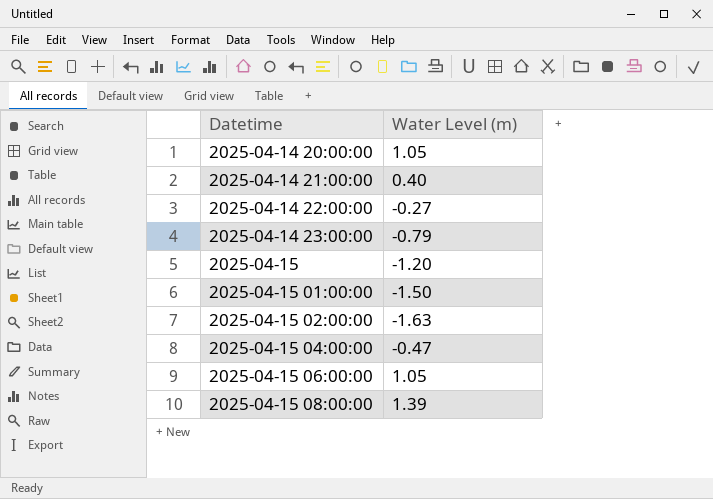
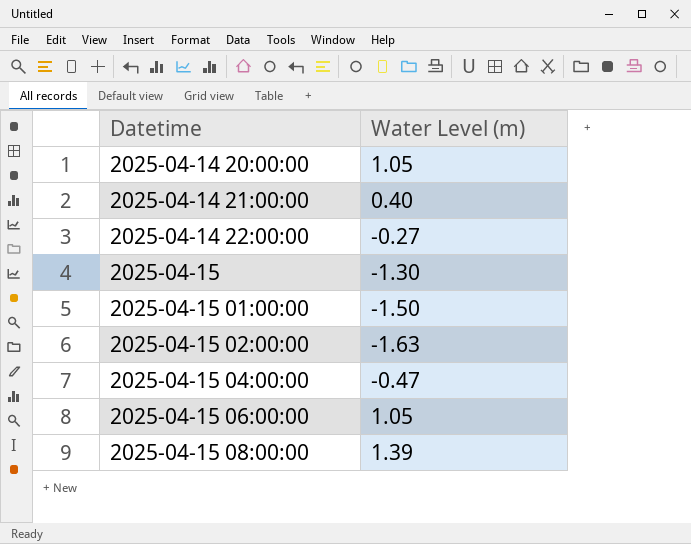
row 2025-04-14 23:00:00: -0.79 -> none
2025-04-15 | Water Level (m): -1.20 -> -1.30

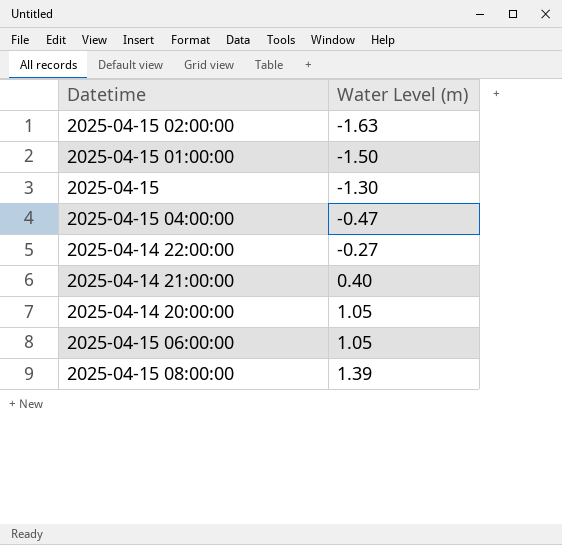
row order: Datetime ascending -> Water Level (m) ascending

